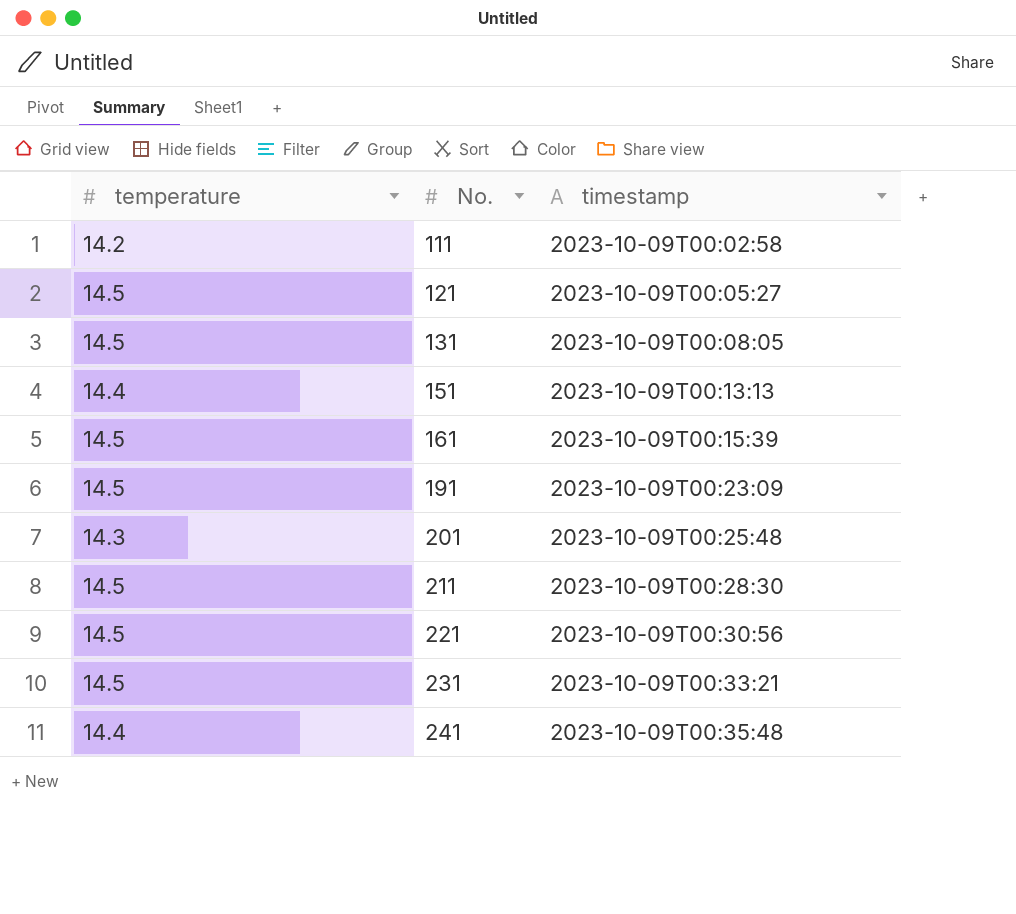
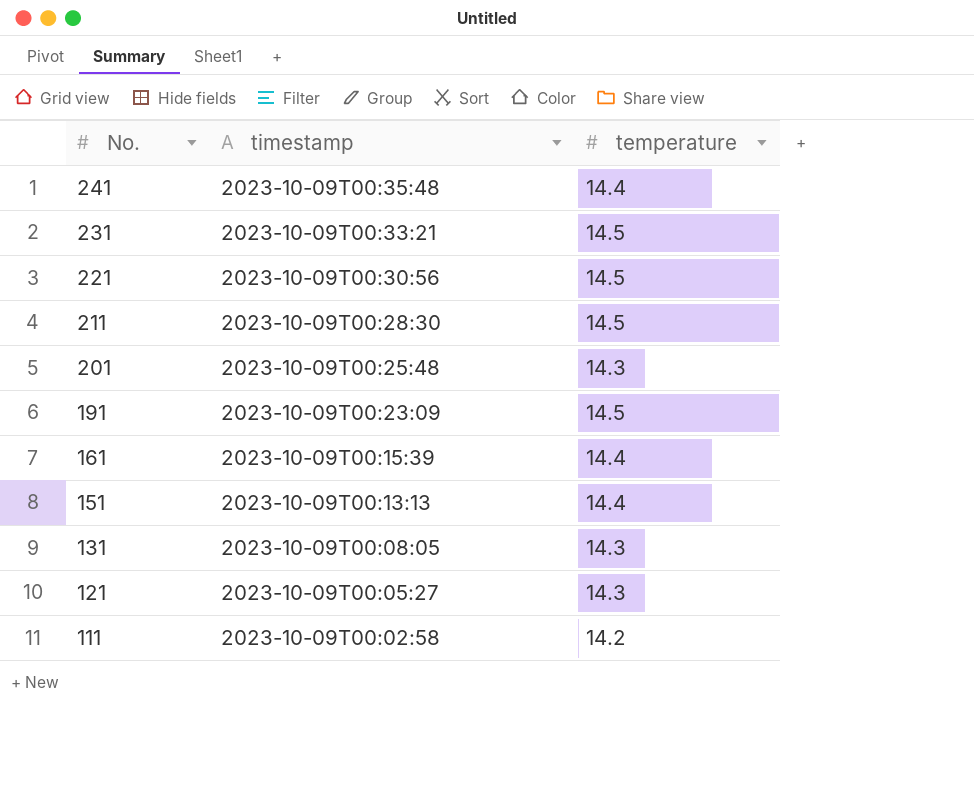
row order: No. ascending -> No. descending
column temperature | position: 1 -> 3
161 | temperature: 14.5 -> 14.4
131 | temperature: 14.5 -> 14.3
121 | temperature: 14.5 -> 14.3

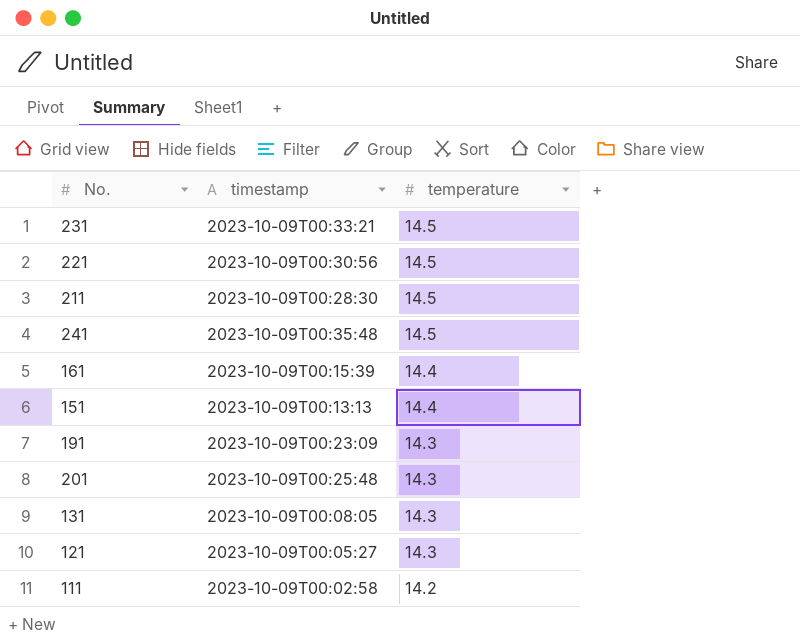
row order: No. descending -> temperature descending
241 | temperature: 14.4 -> 14.5
191 | temperature: 14.5 -> 14.3

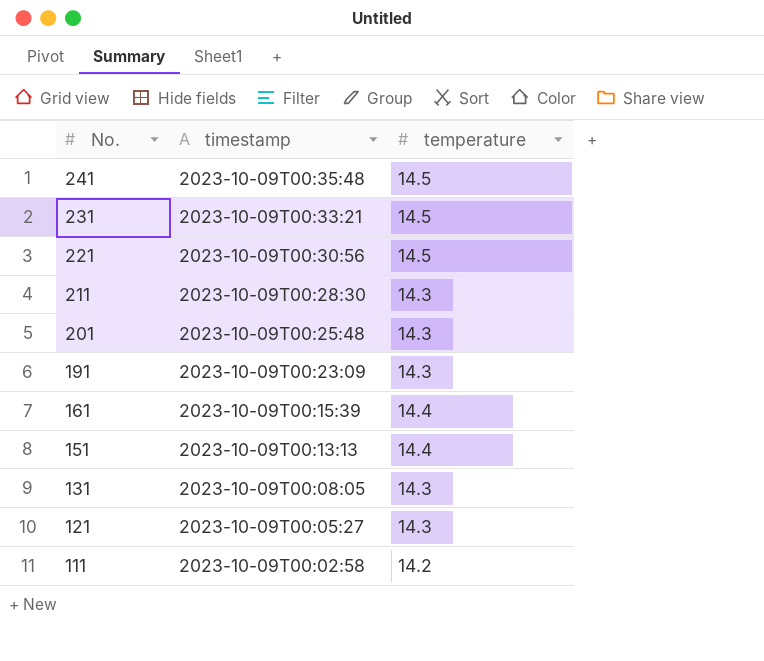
row order: temperature descending -> No. descending
211 | temperature: 14.5 -> 14.3

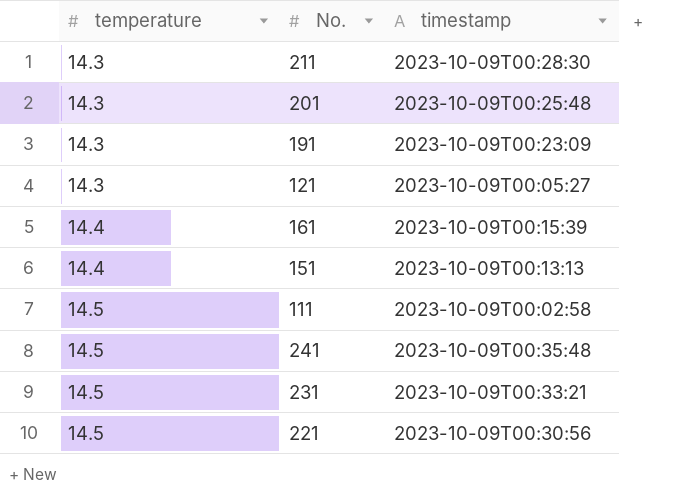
row order: No. descending -> temperature ascending
column temperature | position: 3 -> 1
row 131: 2023-10-09T00:08:05 | 14.3 -> none
111 | temperature: 14.2 -> 14.5

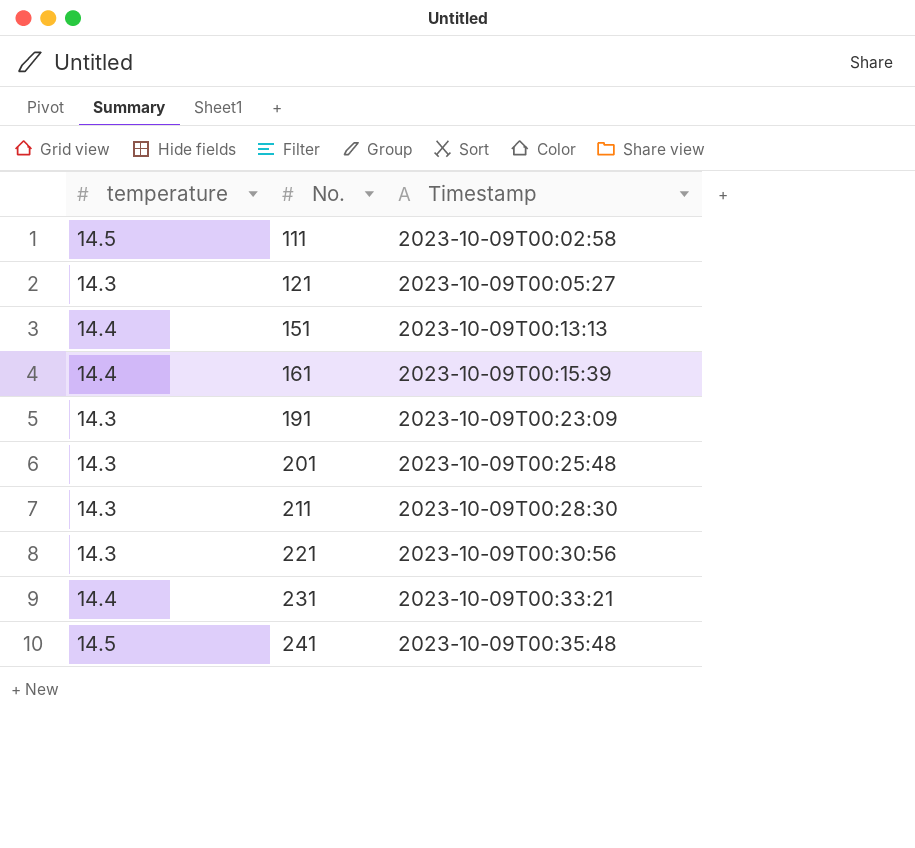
row order: temperature ascending -> No. ascending
column name: timestamp -> Timestamp
221 | temperature: 14.5 -> 14.3
231 | temperature: 14.5 -> 14.4

